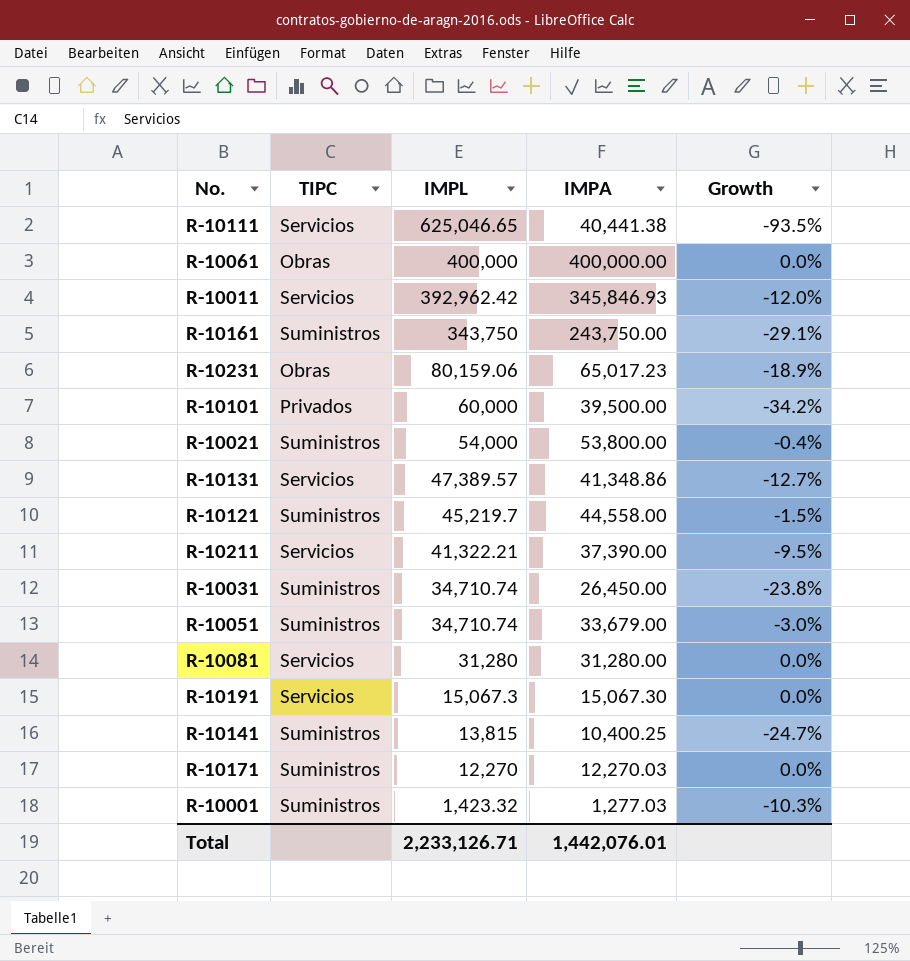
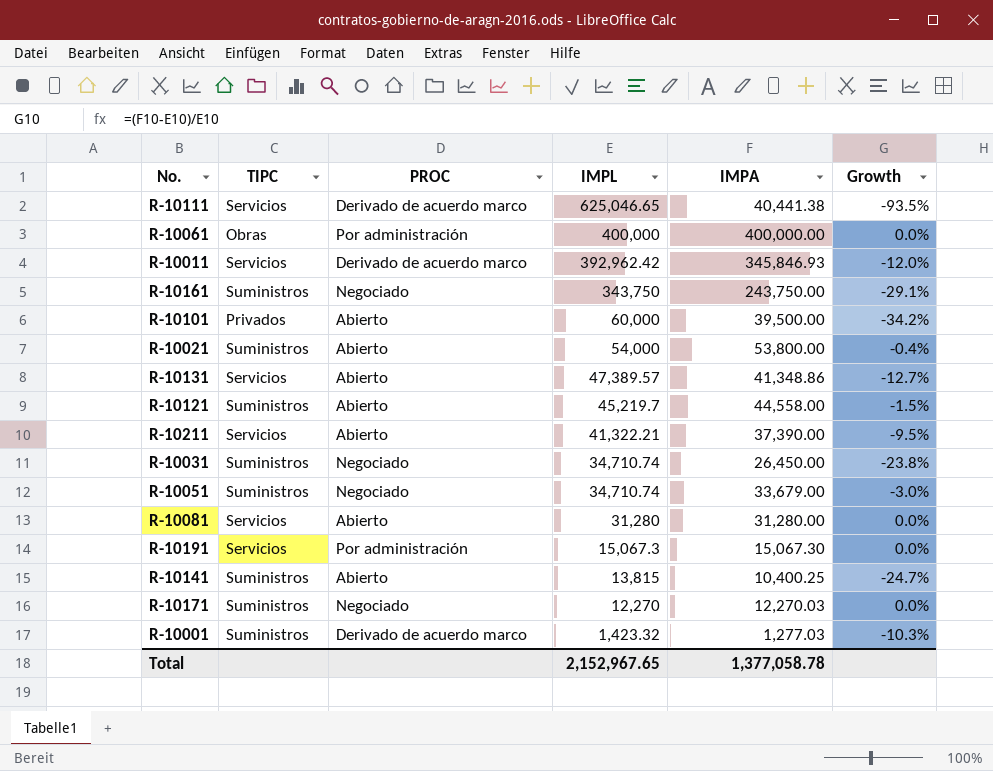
column PROC | position: none -> 3
row R-10231: Obras | 80,159.06 | 65,017.23 | -18.9% -> none
Total | IMPL: 2,233,126.71 -> 2,152,967.65
Total | IMPA: 1,442,076.01 -> 1,377,058.78

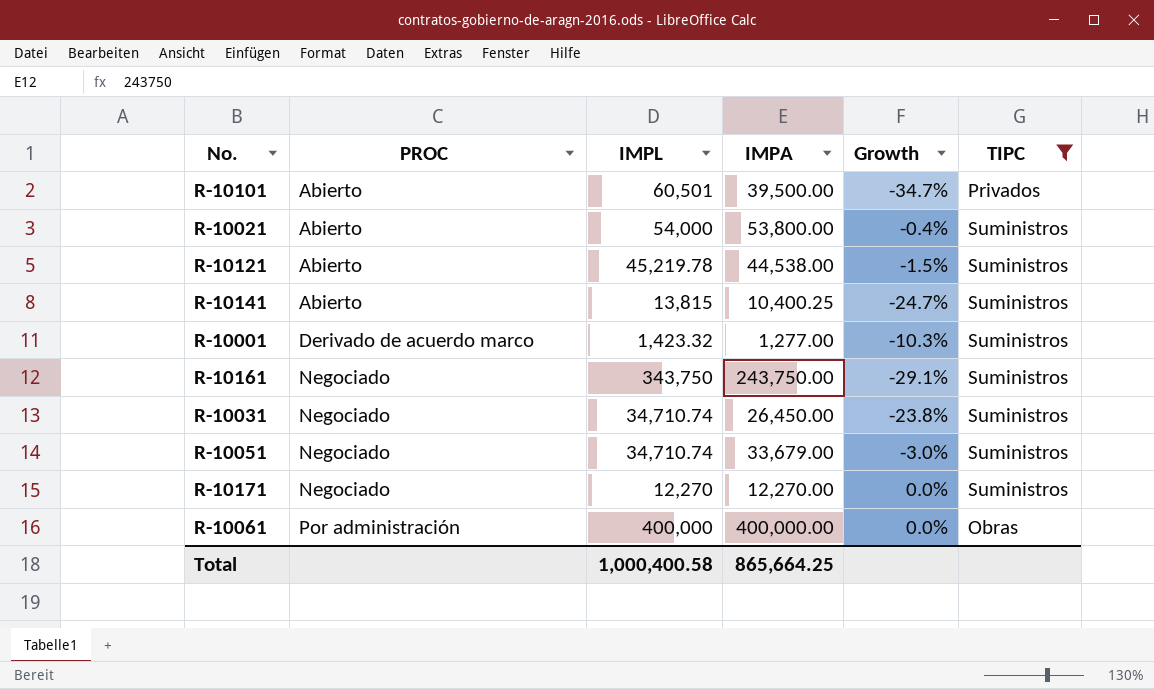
filter: none -> TIPC != Servicios
row order: IMPL descending -> PROC ascending
column TIPC | position: 2 -> 6
R-10101 | IMPL: 60,000 -> 60,501
R-10101 | Growth: -34.2% -> -34.7%
R-10121 | IMPL: 45,219.7 -> 45,219.78
R-10121 | IMPA: 44,558.00 -> 44,538.00
R-10001 | IMPA: 1,277.03 -> 1,277.00
R-10171 | IMPA: 12,270.03 -> 12,270.00
Total | IMPL: 2,152,967.65 -> 1,000,400.58
Total | IMPA: 1,377,058.78 -> 865,664.25

